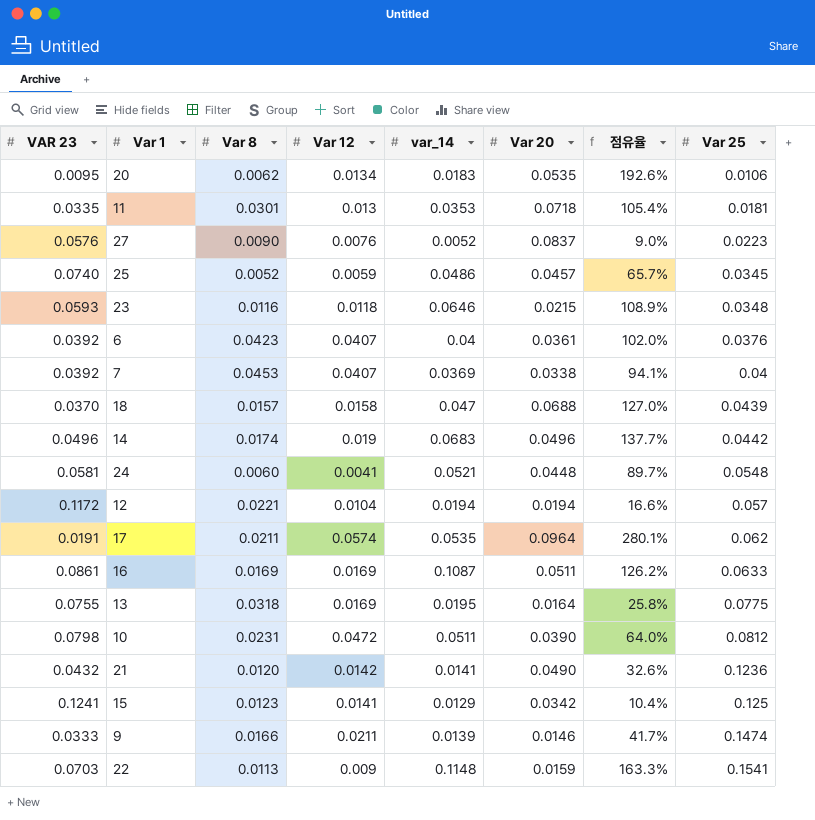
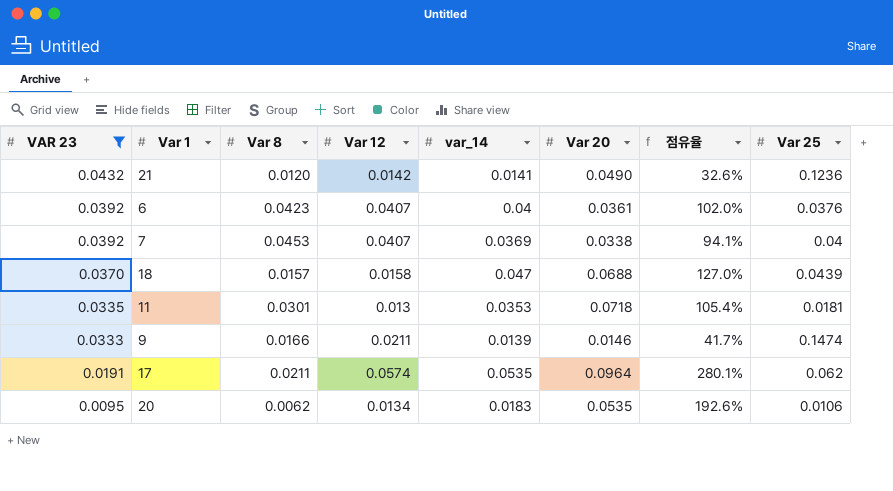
filter: none -> VAR 23 <= 0.0432
row order: Var 25 ascending -> VAR 23 descending

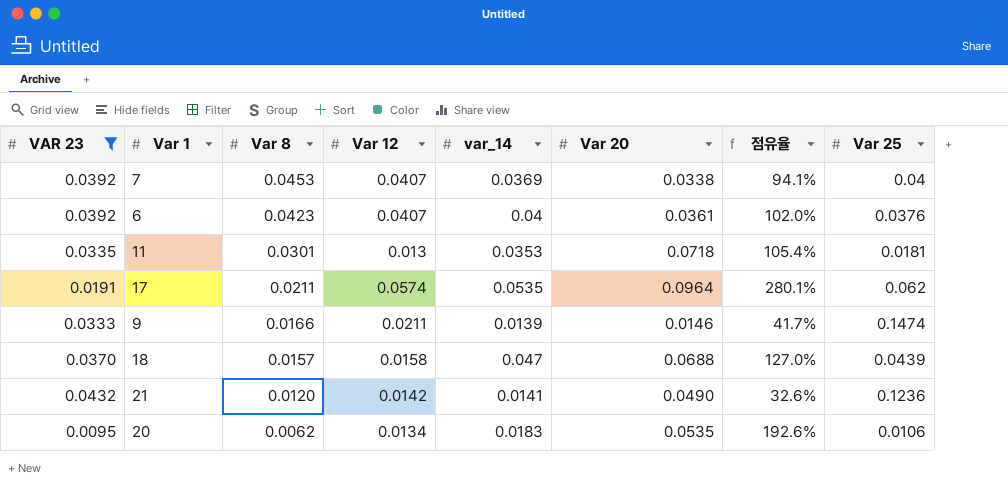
row order: VAR 23 descending -> Var 8 descending

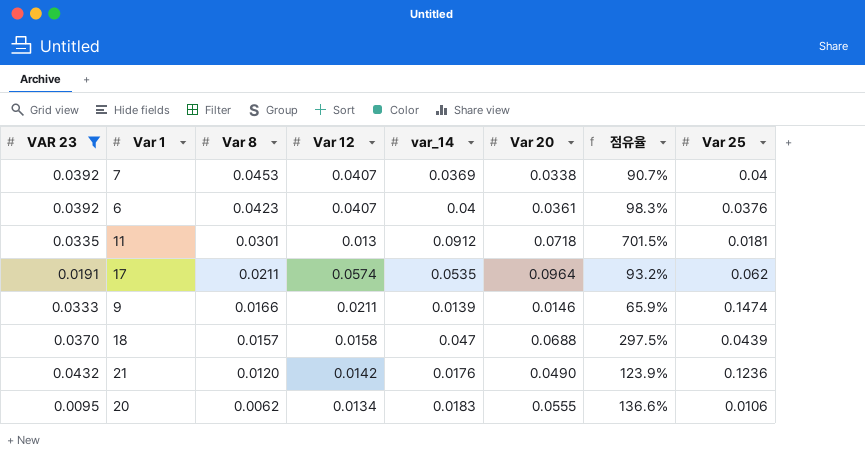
column 점유율 | formula: [var_14] / [VAR 23] -> [var_14] / [Var 12]
11 | var_14: 0.0353 -> 0.0912
21 | var_14: 0.0141 -> 0.0176
20 | Var 20: 0.0535 -> 0.0555

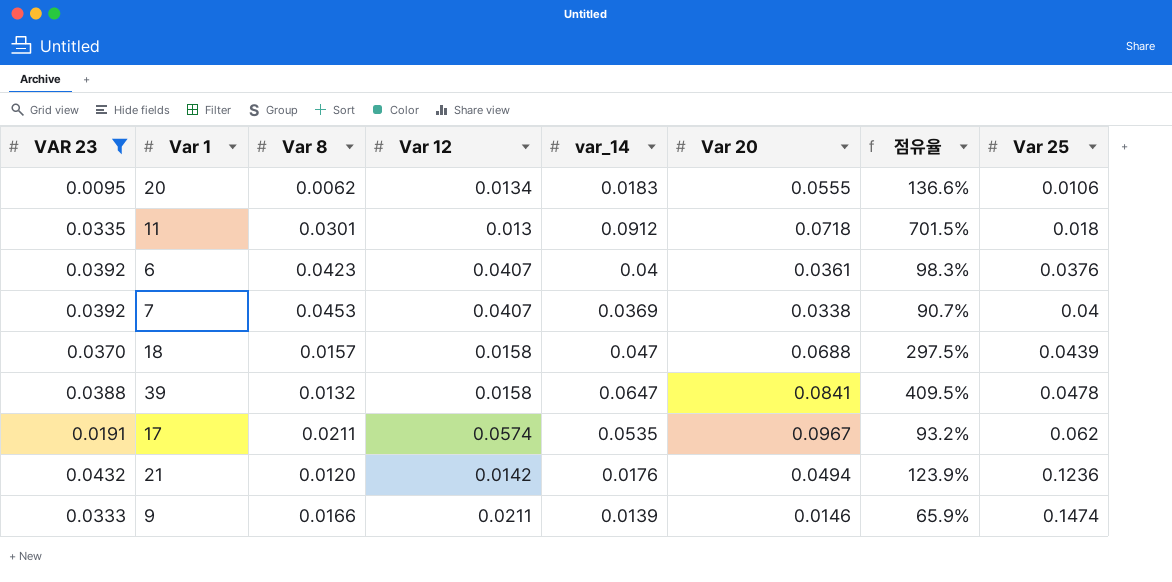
row order: Var 8 descending -> Var 25 ascending
11 | Var 25: 0.0181 -> 0.018
row 39: none -> 0.0388 | 0.0132 | 0.0158 | 0.0647 | 0.0841 | 409.5% | 0.0478
17 | Var 20: 0.0964 -> 0.0967
21 | Var 20: 0.0490 -> 0.0494

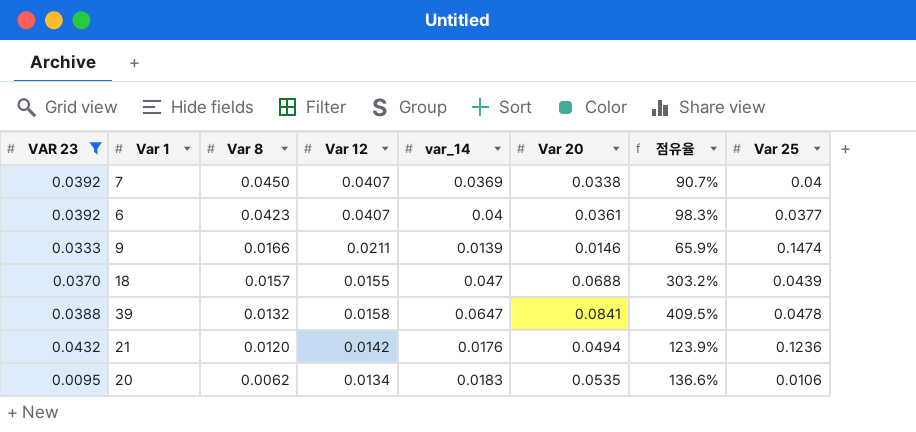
row order: Var 25 ascending -> Var 8 descending
row 11: 0.0335 | 0.0301 | 0.013 | 0.0912 | 0.0718 | 701.5% | 0.018 -> none
row 17: 0.0191 | 0.0211 | 0.0574 | 0.0535 | 0.0967 | 93.2% | 0.062 -> none
7 | Var 8: 0.0453 -> 0.0450
6 | Var 25: 0.0376 -> 0.0377
18 | Var 12: 0.0158 -> 0.0155
18 | 점유율: 297.5% -> 303.2%
20 | Var 20: 0.0555 -> 0.0535

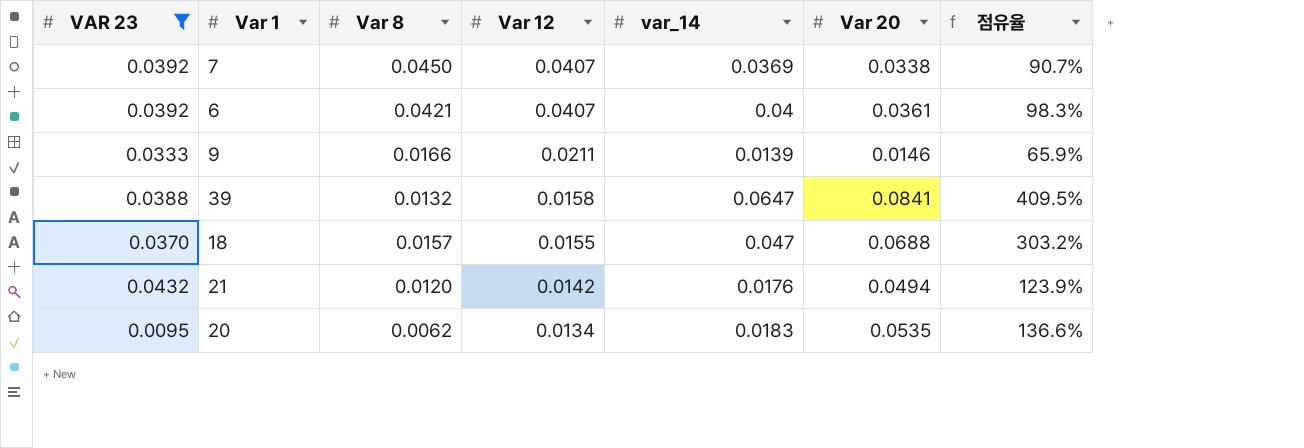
row order: Var 8 descending -> Var 12 descending
column Var 25 | position: 8 -> none
6 | Var 8: 0.0423 -> 0.0421

